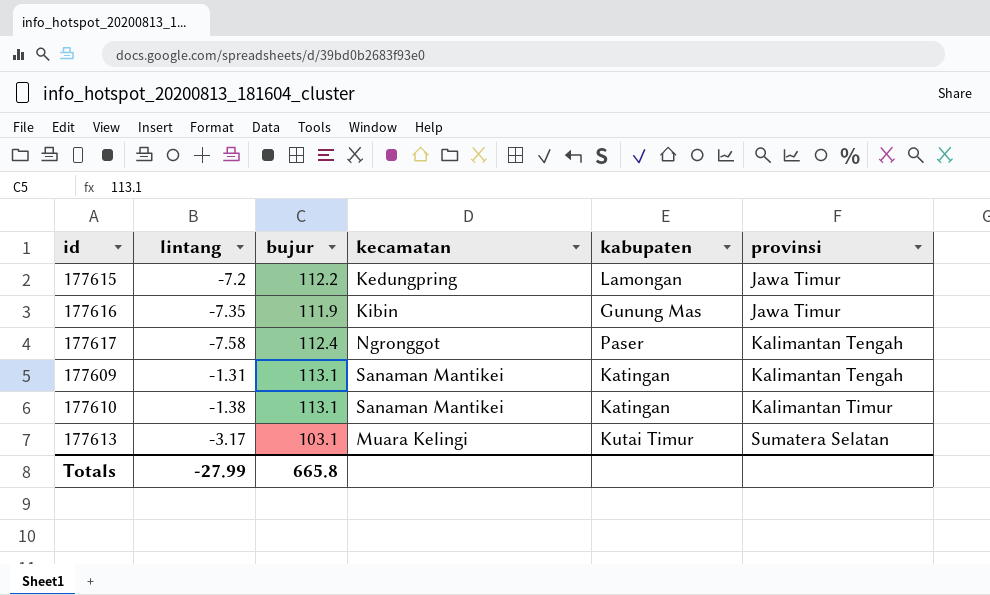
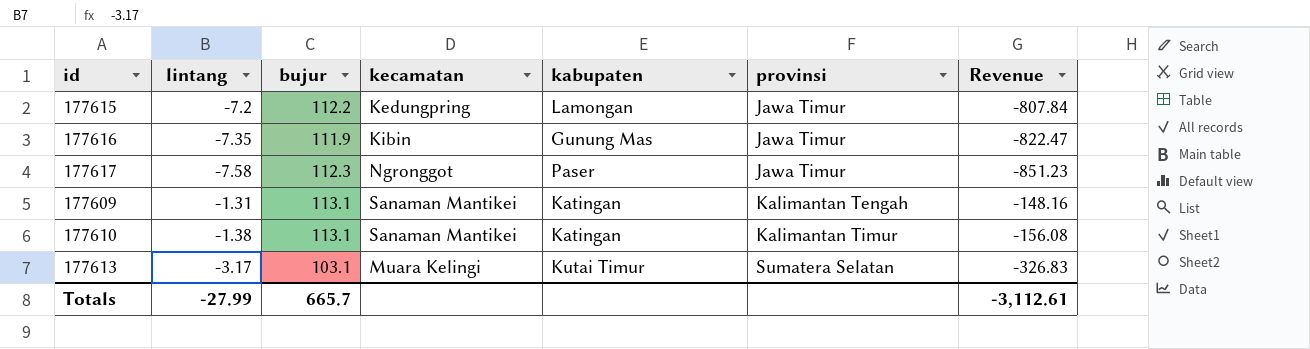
column Revenue | formula: none -> [lintang] * [bujur]
177617 | bujur: 112.4 -> 112.3
177617 | provinsi: Kalimantan Tengah -> Jawa Timur
Totals | bujur: 665.8 -> 665.7

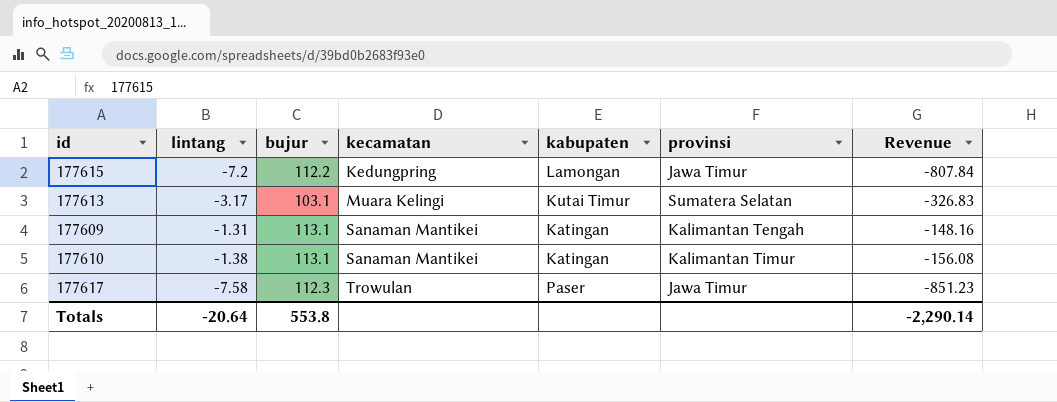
row order: provinsi ascending -> kecamatan ascending
row 177616: -7.35 | 111.9 | Kibin | Gunung Mas | Jawa Timur | -822.47 -> none
177617 | kecamatan: Ngronggot -> Trowulan
Totals | lintang: -27.99 -> -20.64
Totals | bujur: 665.7 -> 553.8
Totals | Revenue: -3,112.61 -> -2,290.14

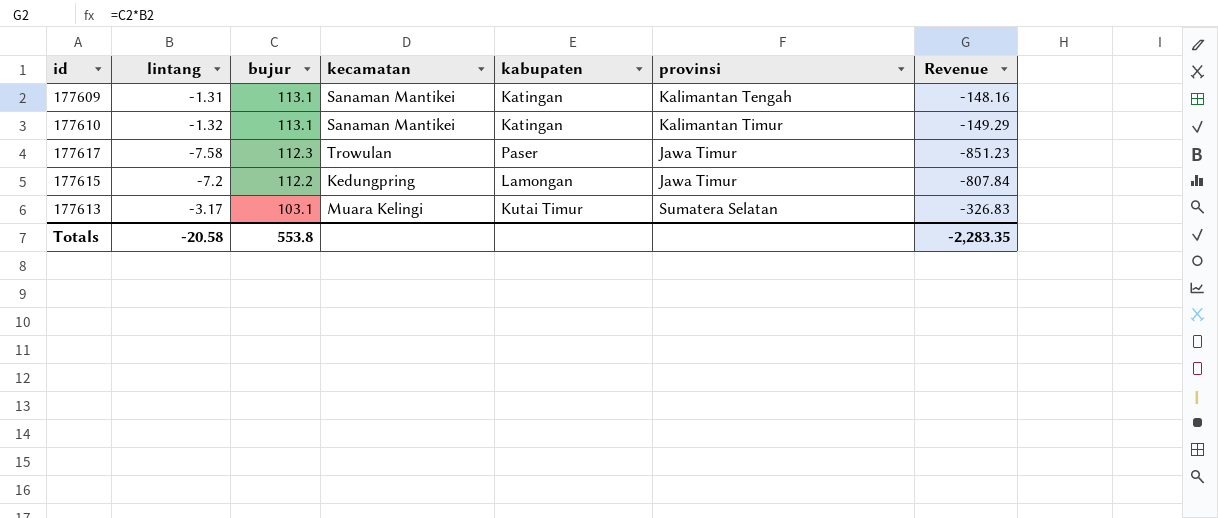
row order: kecamatan ascending -> bujur descending
177610 | lintang: -1.38 -> -1.32
177610 | Revenue: -156.08 -> -149.29
Totals | lintang: -20.64 -> -20.58
Totals | Revenue: -2,290.14 -> -2,283.35

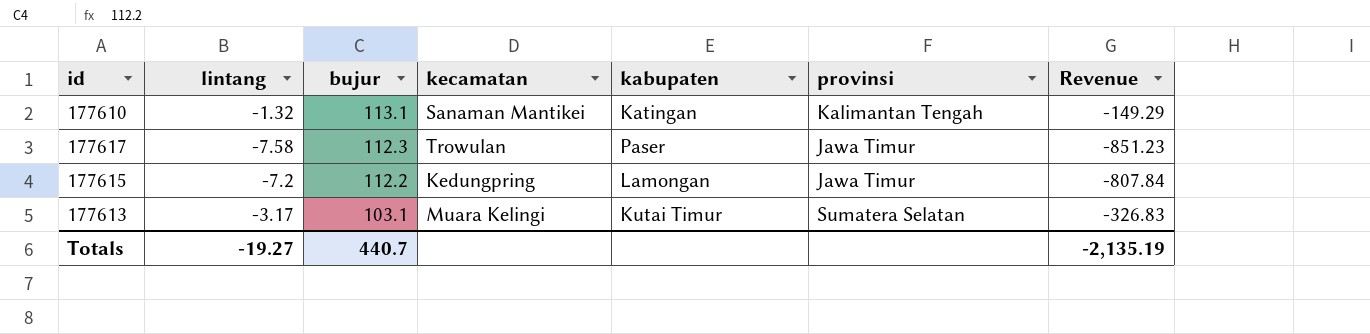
row 177609: -1.31 | 113.1 | Sanaman Mantikei | Katingan | Kalimantan Tengah | -148.16 -> none
177610 | provinsi: Kalimantan Timur -> Kalimantan Tengah
Totals | lintang: -20.58 -> -19.27
Totals | bujur: 553.8 -> 440.7
Totals | Revenue: -2,283.35 -> -2,135.19

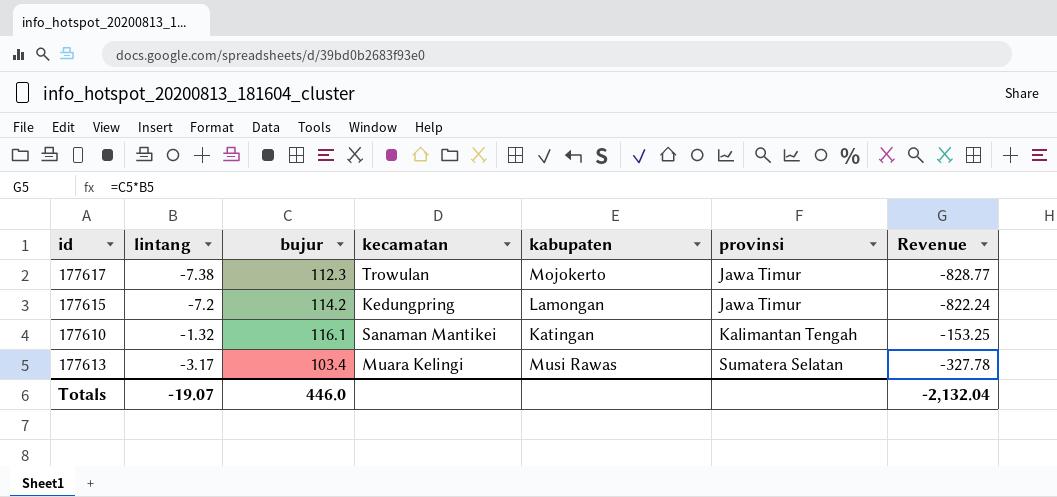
row order: bujur descending -> provinsi ascending
177617 | lintang: -7.58 -> -7.38
177617 | kabupaten: Paser -> Mojokerto
177617 | Revenue: -851.23 -> -828.77
177615 | bujur: 112.2 -> 114.2
177615 | Revenue: -807.84 -> -822.24
177610 | bujur: 113.1 -> 116.1
177610 | Revenue: -149.29 -> -153.25
177613 | bujur: 103.1 -> 103.4
177613 | kabupaten: Kutai Timur -> Musi Rawas
177613 | Revenue: -326.83 -> -327.78
Totals | lintang: -19.27 -> -19.07
Totals | bujur: 440.7 -> 446.0
Totals | Revenue: -2,135.19 -> -2,132.04

